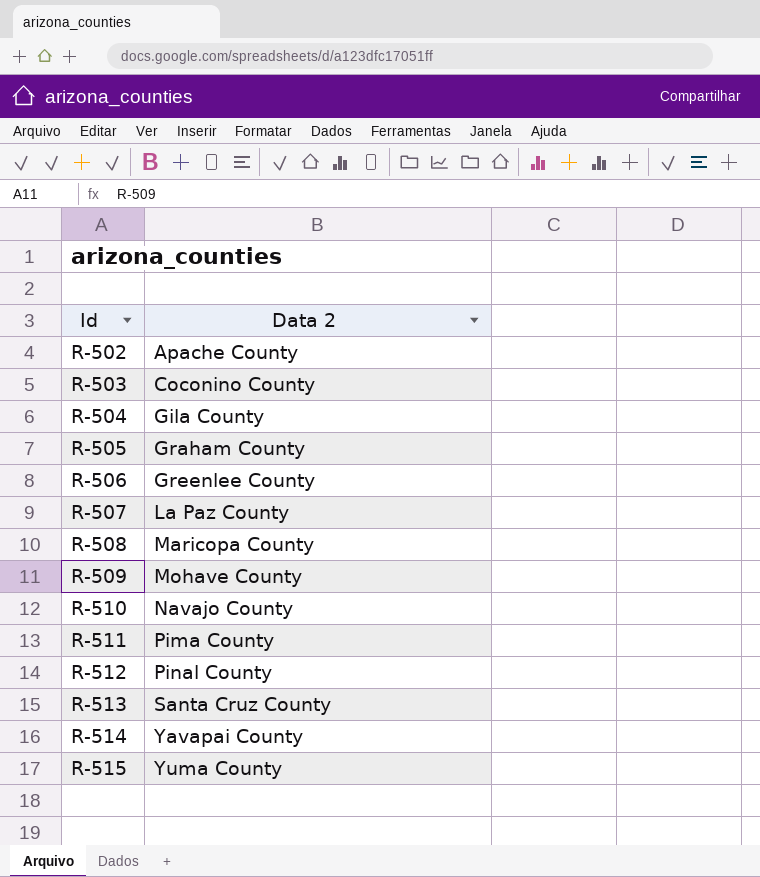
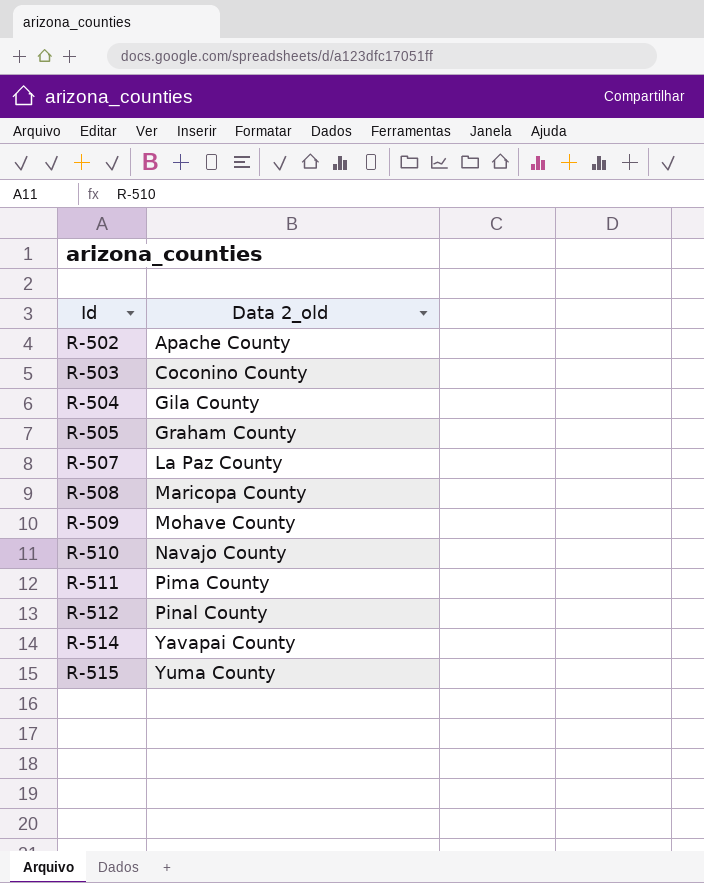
column name: Data 2 -> Data 2_old
row R-506: Greenlee County -> none
row R-513: Santa Cruz County -> none

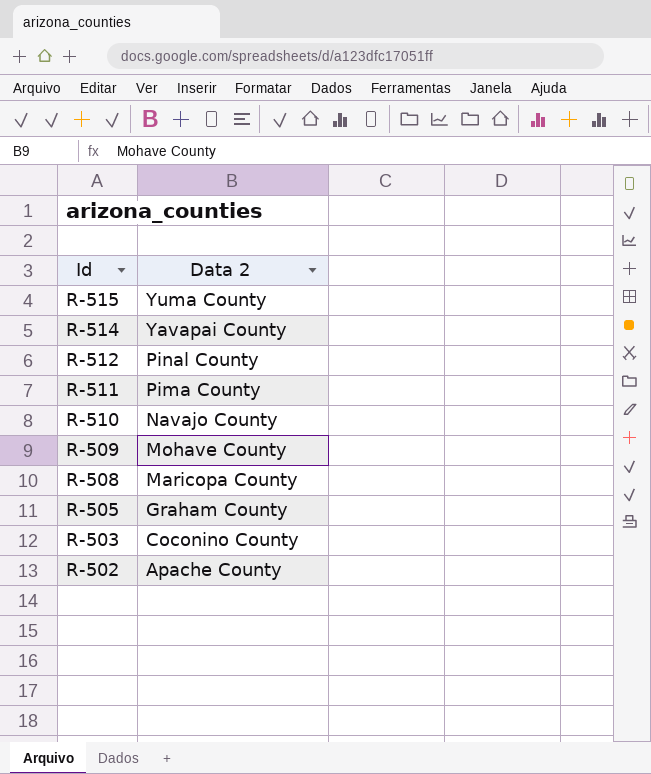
row order: Id ascending -> Id descending
column name: Data 2_old -> Data 2
row R-504: Gila County -> none
row R-507: La Paz County -> none

